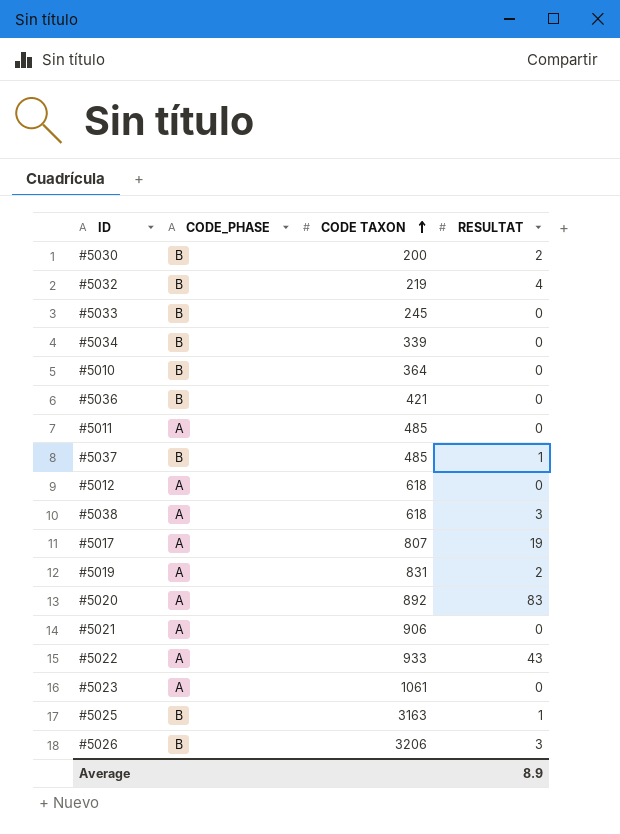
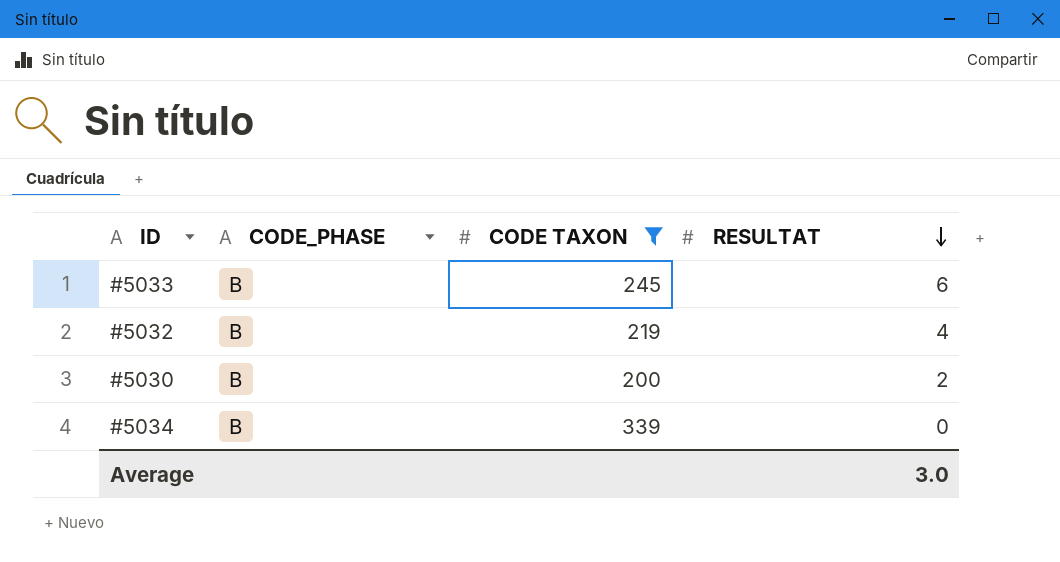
filter: none -> CODE TAXON <= 339
row order: CODE TAXON ascending -> RESULTAT descending
#5033 | RESULTAT: 0 -> 6
Average | RESULTAT: 8.9 -> 3.0

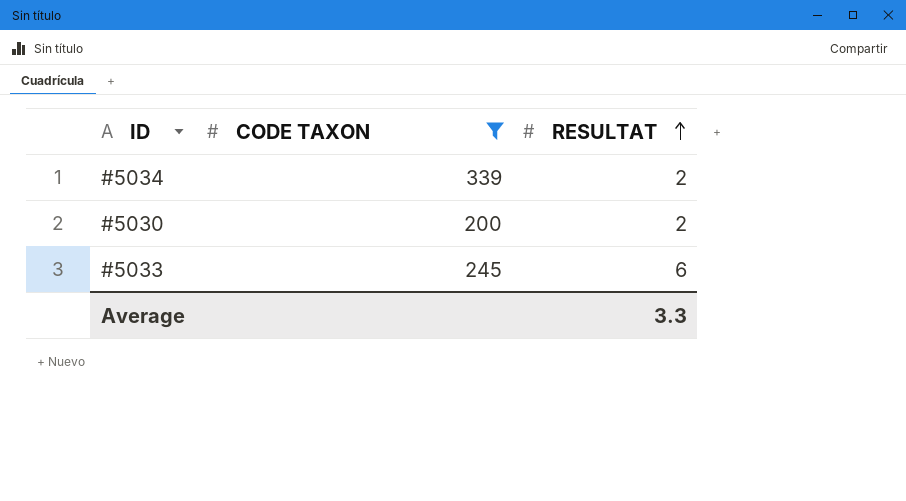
row order: RESULTAT descending -> RESULTAT ascending
column CODE_PHASE | position: 2 -> none
row #5032: B | 219 | 4 -> none
#5034 | RESULTAT: 0 -> 2
Average | RESULTAT: 3.0 -> 3.3

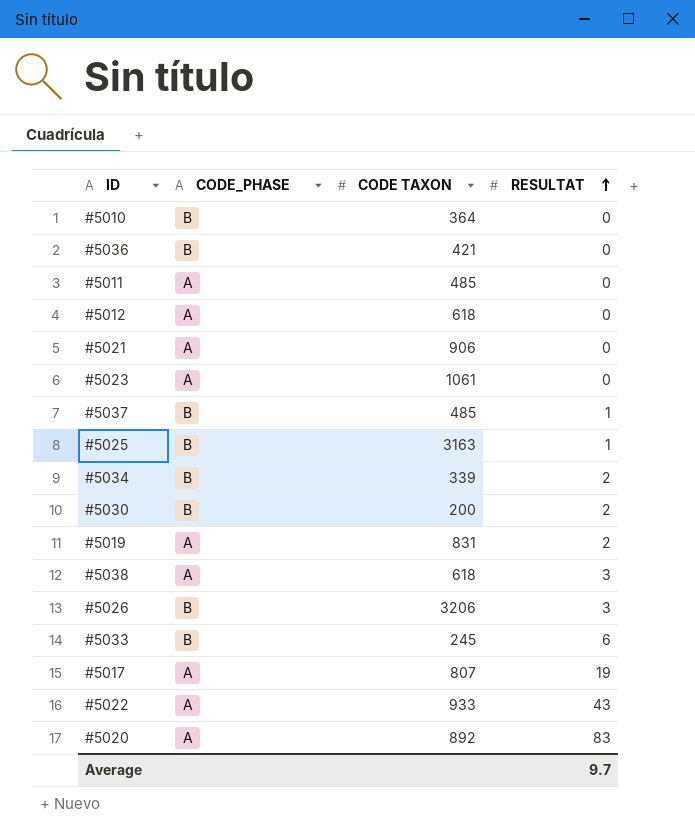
filter: CODE TAXON <= 339 -> none
column CODE_PHASE | position: none -> 2
Average | RESULTAT: 3.3 -> 9.7

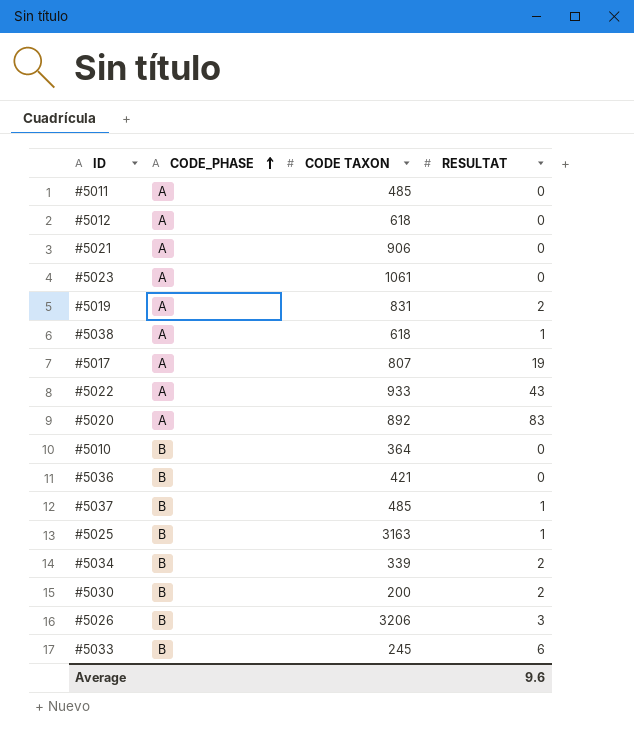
row order: RESULTAT ascending -> CODE_PHASE ascending
#5038 | RESULTAT: 3 -> 1
Average | RESULTAT: 9.7 -> 9.6

